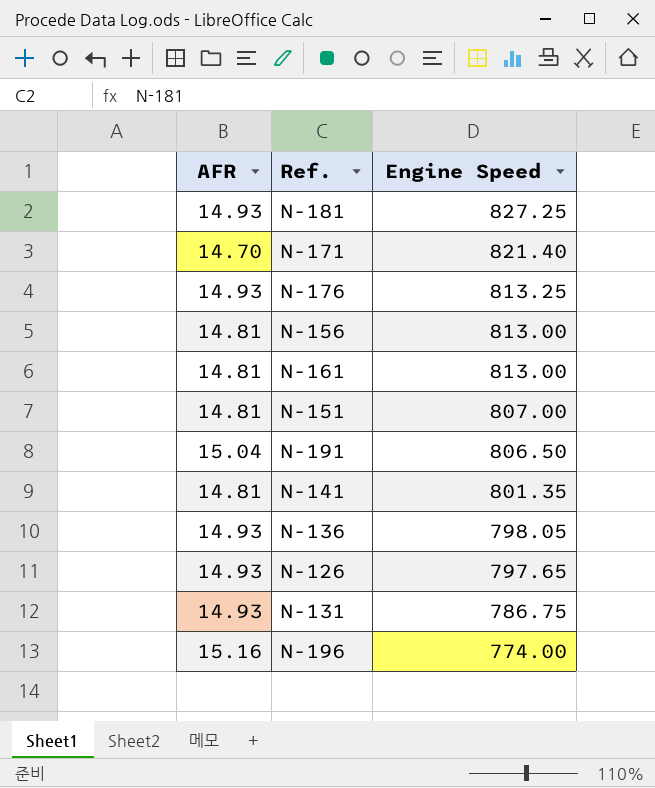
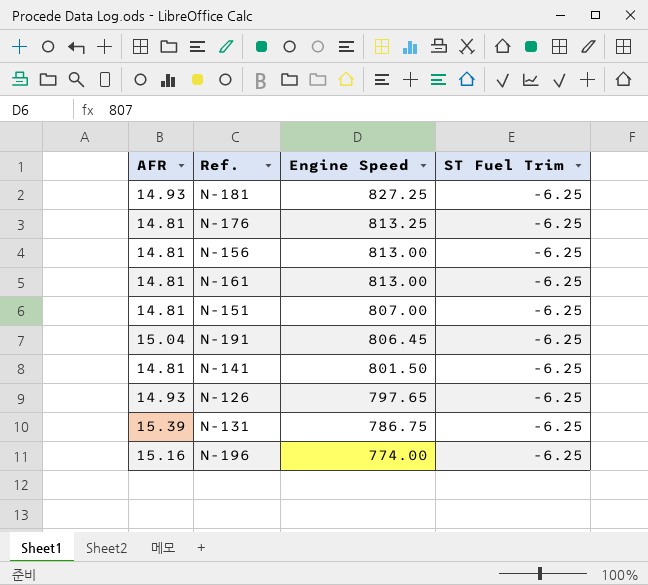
column ST Fuel Trim | position: none -> 4
row N-171: 14.70 | 821.40 -> none
row N-136: 14.93 | 798.05 -> none
N-176 | AFR: 14.93 -> 14.81
N-191 | Engine Speed: 806.50 -> 806.45
N-141 | Engine Speed: 801.35 -> 801.50
N-131 | AFR: 14.93 -> 15.39

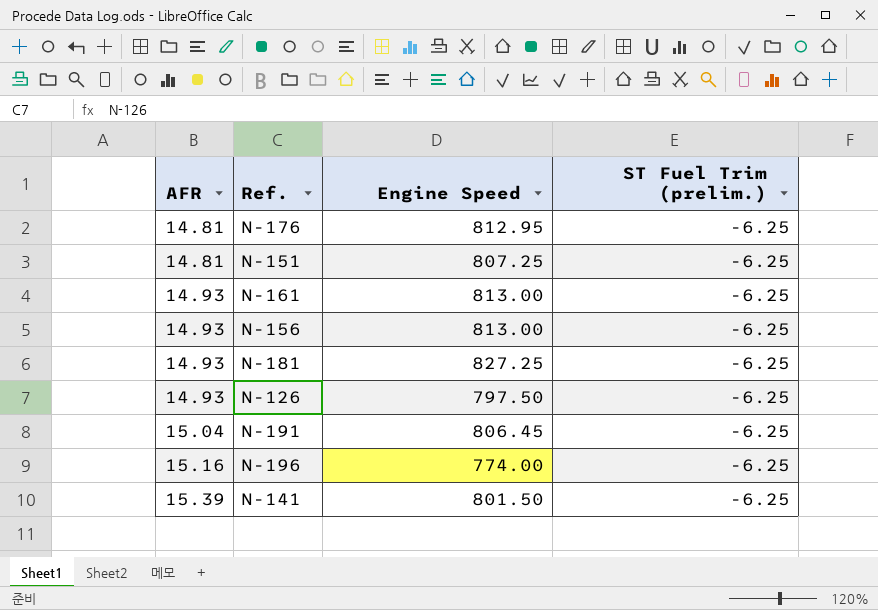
row order: Engine Speed descending -> AFR ascending
column name: ST Fuel Trim -> ST Fuel Trim (prelim.)
row N-131: 15.39 | 786.75 | -6.25 -> none
N-176 | Engine Speed: 813.25 -> 812.95
N-151 | Engine Speed: 807.00 -> 807.25
N-161 | AFR: 14.81 -> 14.93
N-156 | AFR: 14.81 -> 14.93
N-126 | Engine Speed: 797.65 -> 797.50
N-141 | AFR: 14.81 -> 15.39

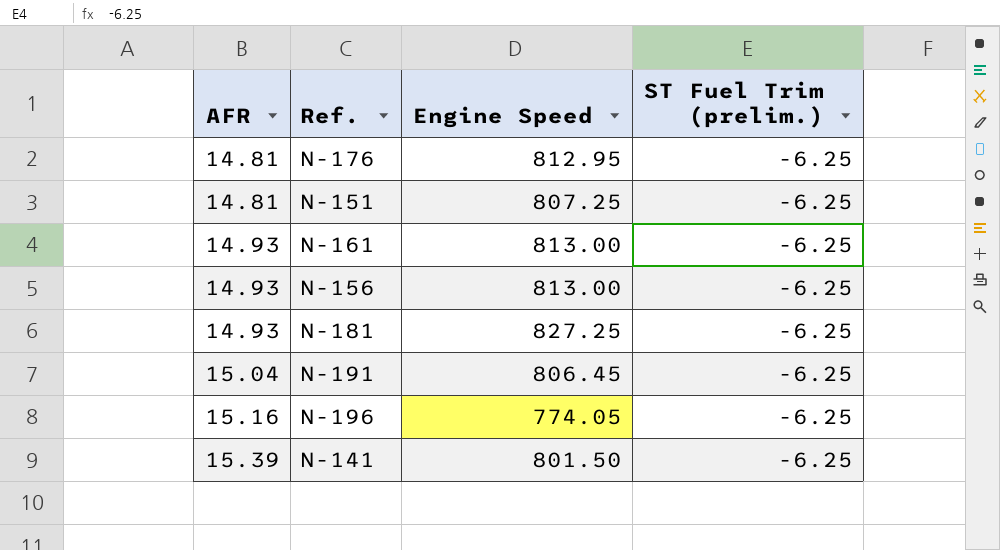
row N-126: 14.93 | 797.50 | -6.25 -> none
N-196 | Engine Speed: 774.00 -> 774.05

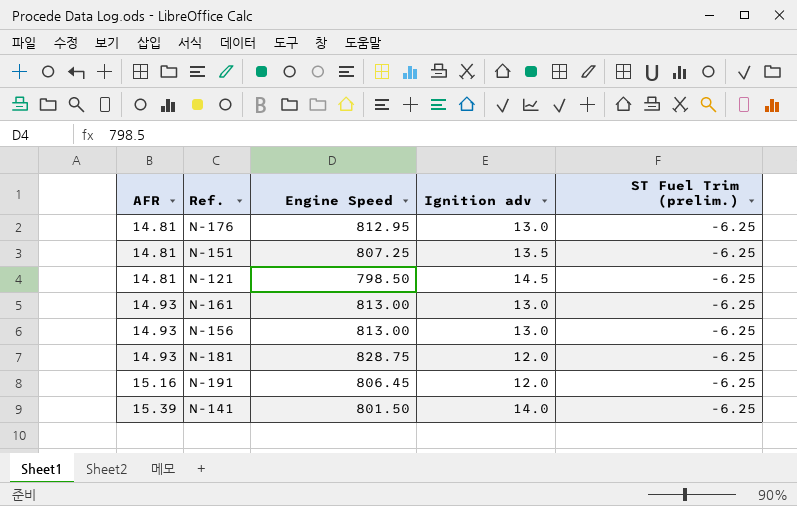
column Ignition adv | position: none -> 4
row N-196: 15.16 | 774.05 | -6.25 -> none
row N-121: none -> 14.81 | 798.50 | 14.5 | -6.25
N-181 | Engine Speed: 827.25 -> 828.75
N-191 | AFR: 15.04 -> 15.16

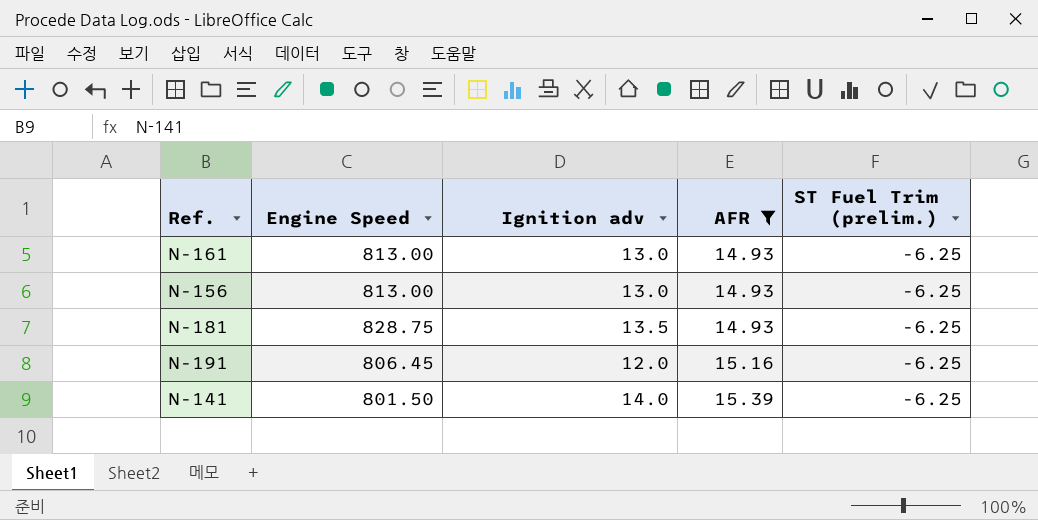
filter: none -> AFR != 14.81
column AFR | position: 1 -> 4
N-181 | Ignition adv: 12.0 -> 13.5

